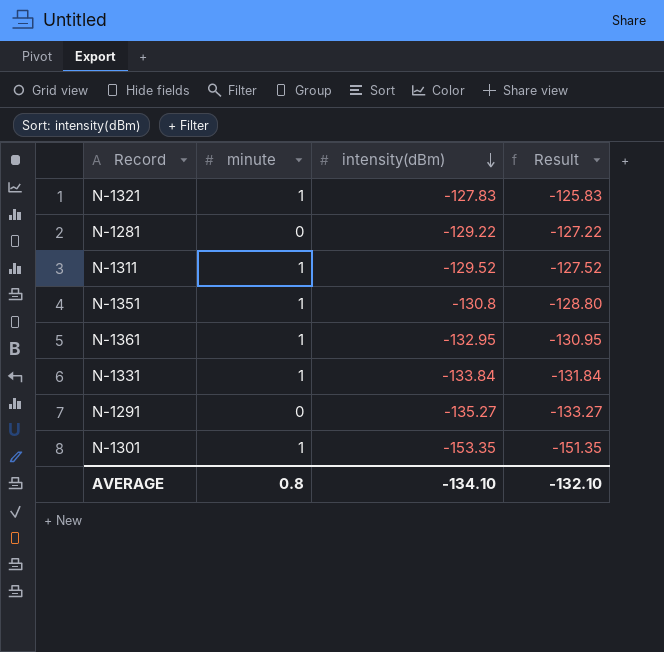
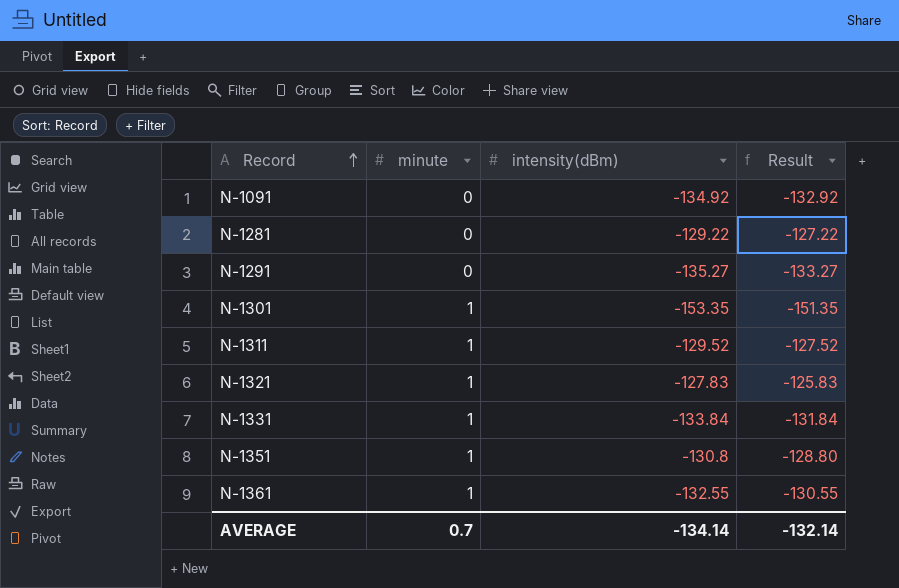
row order: intensity(dBm) descending -> Record ascending
row N-1091: none -> 0 | -134.92 | -132.92
N-1361 | intensity(dBm): -132.95 -> -132.55
N-1361 | Result: -130.95 -> -130.55
AVERAGE | minute: 0.8 -> 0.7
AVERAGE | intensity(dBm): -134.10 -> -134.14
AVERAGE | Result: -132.10 -> -132.14

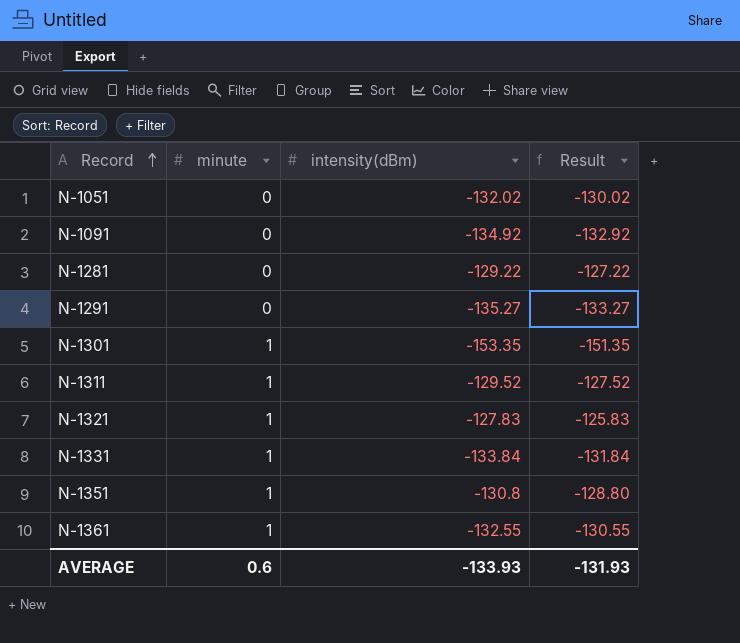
row N-1051: none -> 0 | -132.02 | -130.02
AVERAGE | minute: 0.7 -> 0.6
AVERAGE | intensity(dBm): -134.14 -> -133.93
AVERAGE | Result: -132.14 -> -131.93

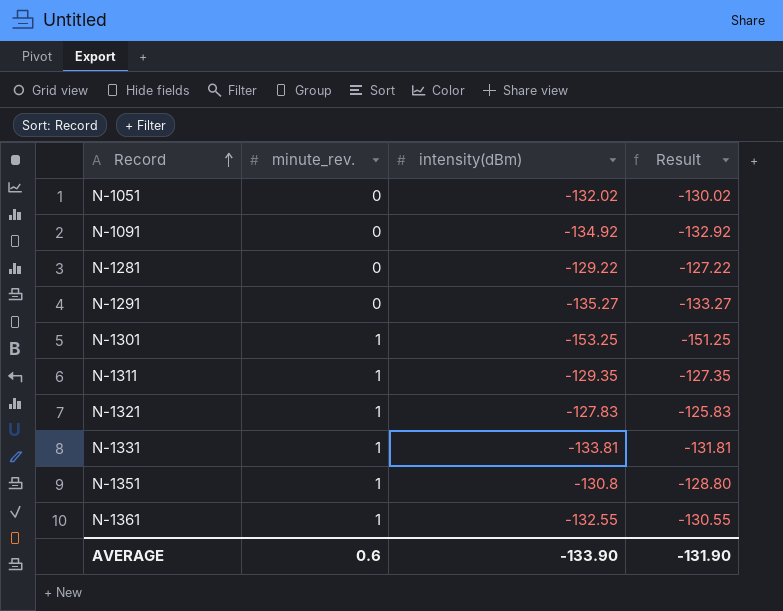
column name: minute -> minute_rev.
N-1301 | intensity(dBm): -153.35 -> -153.25
N-1301 | Result: -151.35 -> -151.25
N-1311 | intensity(dBm): -129.52 -> -129.35
N-1311 | Result: -127.52 -> -127.35
N-1331 | intensity(dBm): -133.84 -> -133.81
N-1331 | Result: -131.84 -> -131.81
AVERAGE | intensity(dBm): -133.93 -> -133.90
AVERAGE | Result: -131.93 -> -131.90

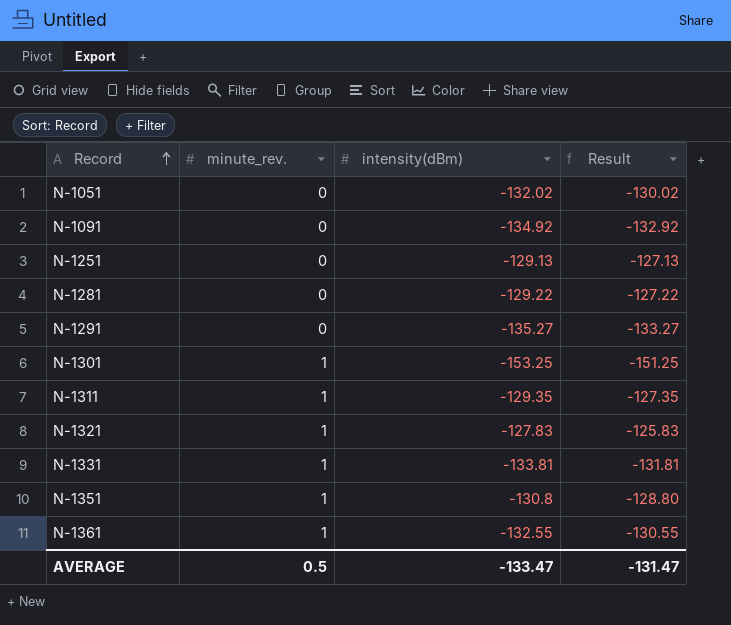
row N-1251: none -> 0 | -129.13 | -127.13
AVERAGE | minute_rev.: 0.6 -> 0.5
AVERAGE | intensity(dBm): -133.90 -> -133.47
AVERAGE | Result: -131.90 -> -131.47

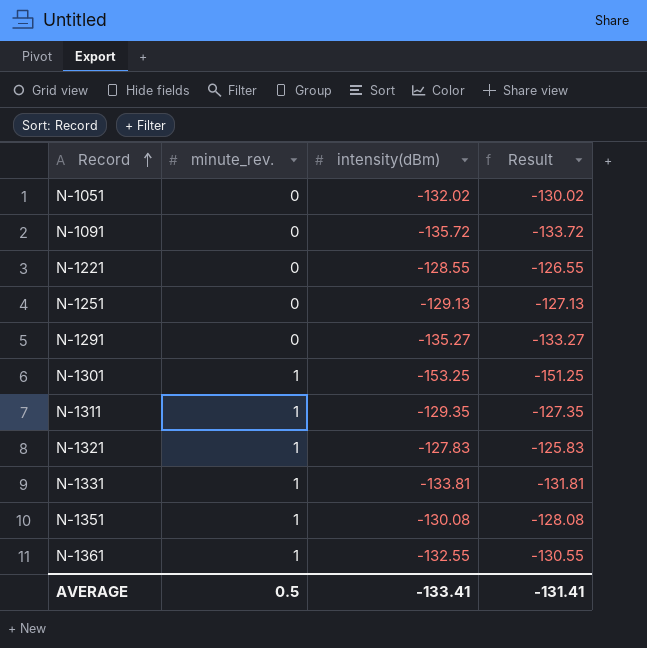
row N-1281: 0 | -129.22 | -127.22 -> none
N-1091 | intensity(dBm): -134.92 -> -135.72
N-1091 | Result: -132.92 -> -133.72
row N-1221: none -> 0 | -128.55 | -126.55
N-1351 | intensity(dBm): -130.8 -> -130.08
N-1351 | Result: -128.80 -> -128.08
AVERAGE | intensity(dBm): -133.47 -> -133.41
AVERAGE | Result: -131.47 -> -131.41

